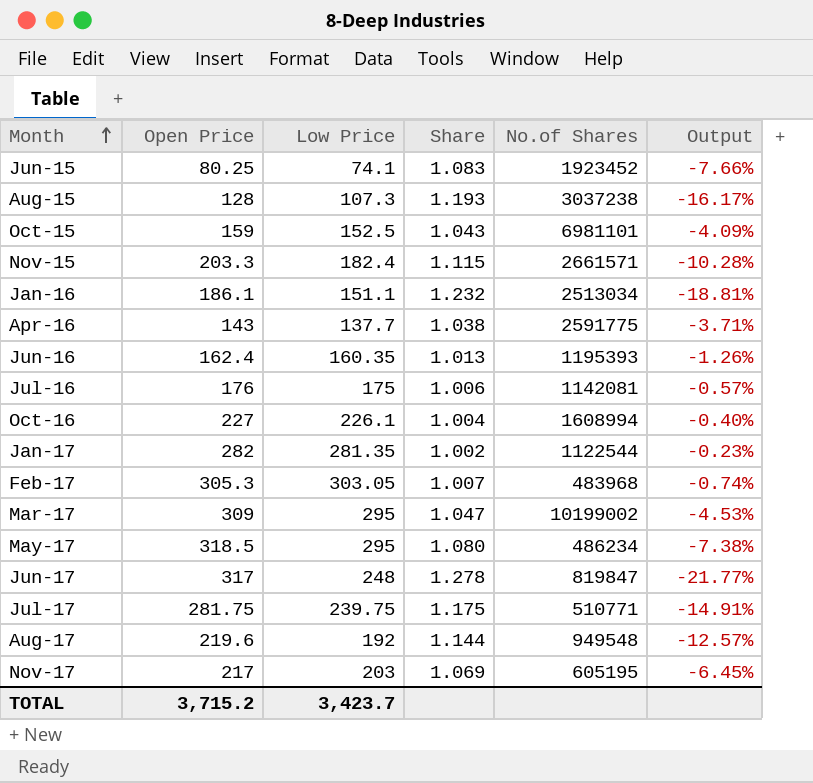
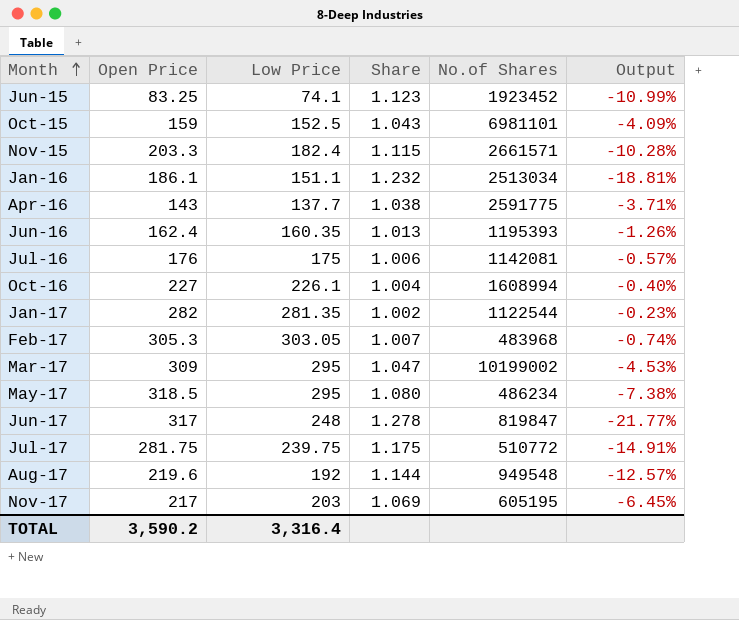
row Aug-15: 128 | 107.3 | 1.193 | 3037238 | -16.17% -> none
Jun-15 | Open Price: 80.25 -> 83.25
Jun-15 | Share: 1.083 -> 1.123
Jun-15 | Output: -7.66% -> -10.99%
Jul-17 | No.of Shares: 510771 -> 510772
TOTAL | Open Price: 3,715.2 -> 3,590.2
TOTAL | Low Price: 3,423.7 -> 3,316.4

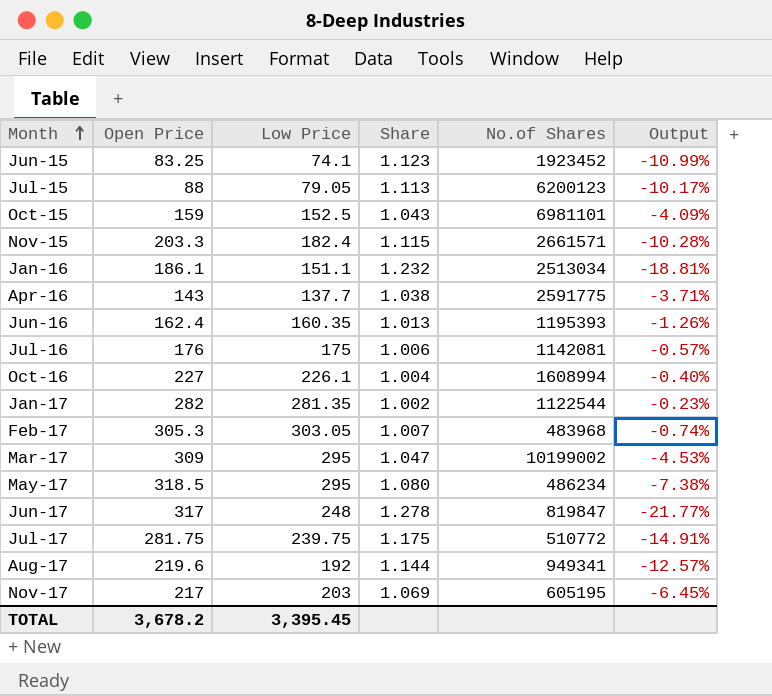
row Jul-15: none -> 88 | 79.05 | 1.113 | 6200123 | -10.17%
Aug-17 | No.of Shares: 949548 -> 949341
TOTAL | Open Price: 3,590.2 -> 3,678.2
TOTAL | Low Price: 3,316.4 -> 3,395.45

